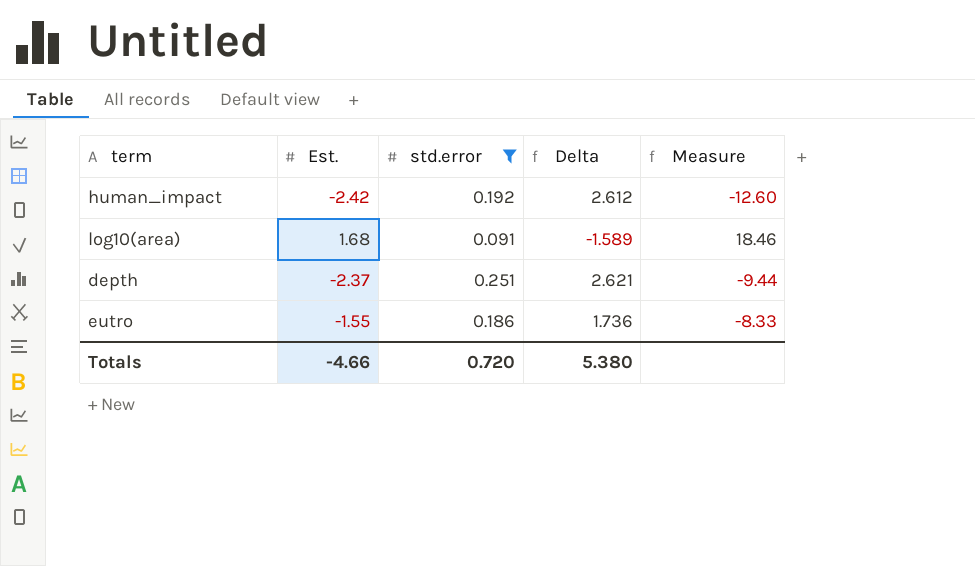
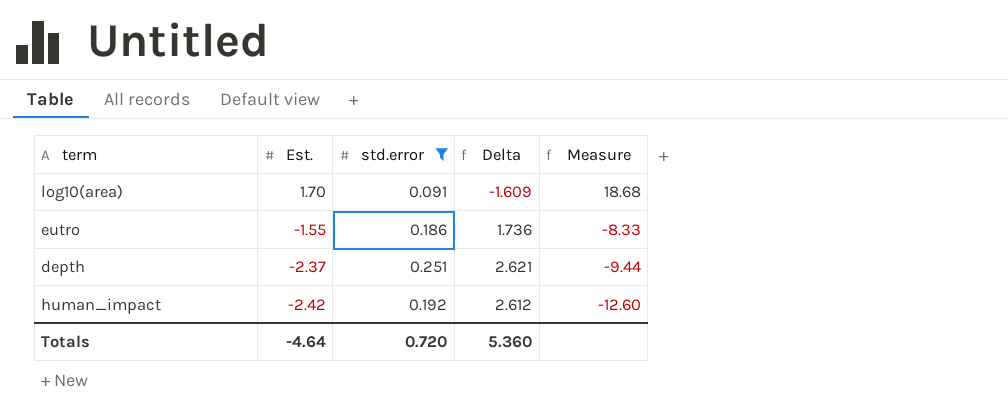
row order: none -> Est. descending
log10(area) | Est.: 1.68 -> 1.70
log10(area) | Delta: -1.589 -> -1.609
log10(area) | Measure: 18.46 -> 18.68
Totals | Est.: -4.66 -> -4.64
Totals | Delta: 5.380 -> 5.360

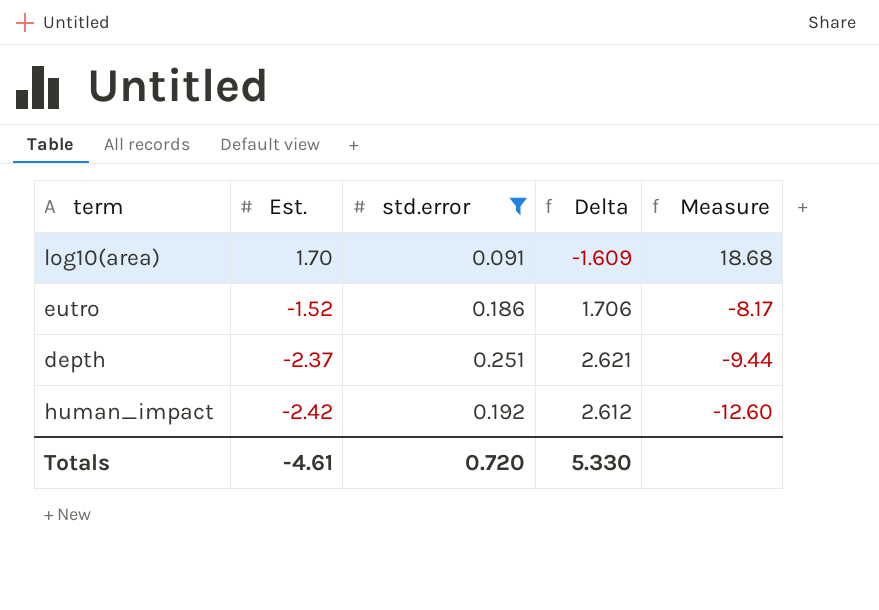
eutro | Est.: -1.55 -> -1.52
eutro | Delta: 1.736 -> 1.706
eutro | Measure: -8.33 -> -8.17
Totals | Est.: -4.64 -> -4.61
Totals | Delta: 5.360 -> 5.330

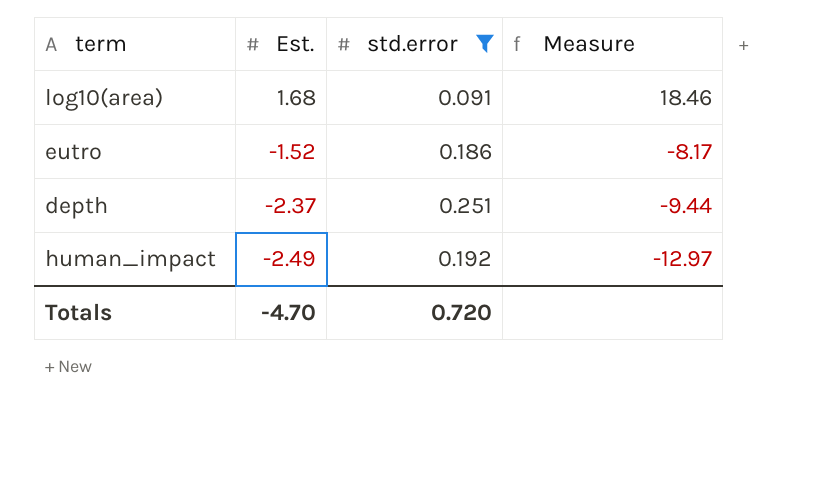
column Delta | formula: [std.error] - [Est.] -> none
log10(area) | Est.: 1.70 -> 1.68
log10(area) | Measure: 18.68 -> 18.46
human_impact | Est.: -2.42 -> -2.49
human_impact | Measure: -12.60 -> -12.97
Totals | Est.: -4.61 -> -4.70

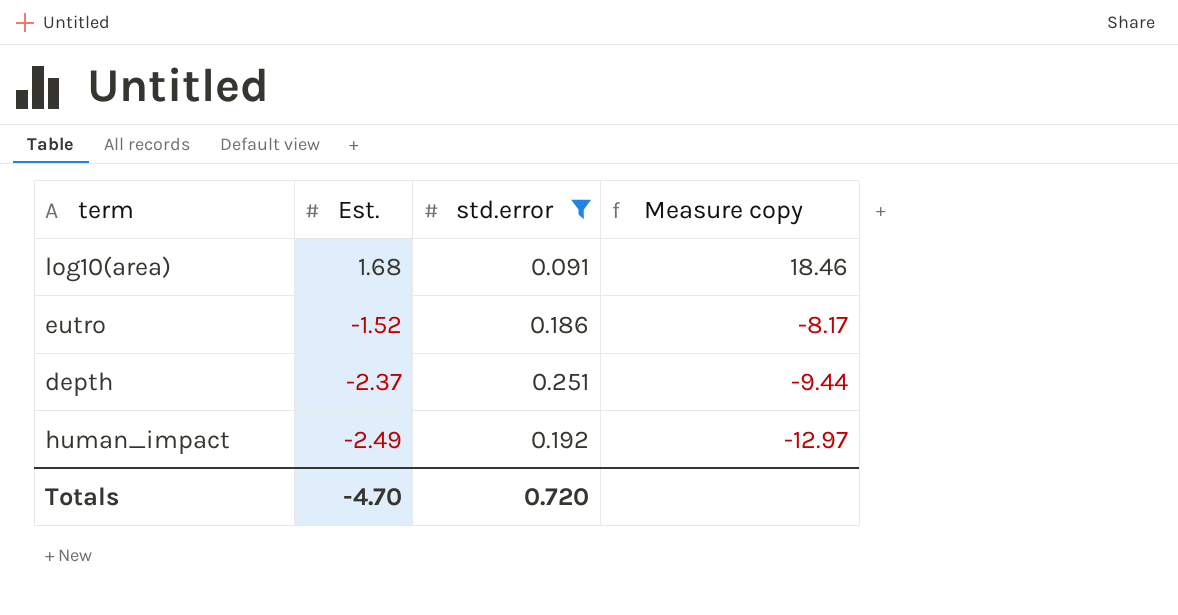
column name: Measure -> Measure copy

